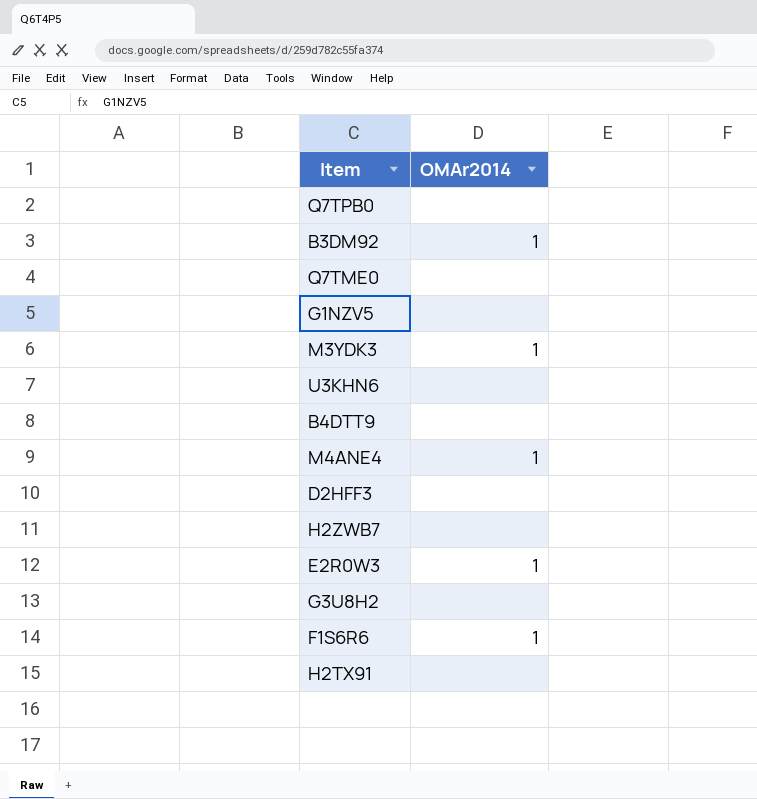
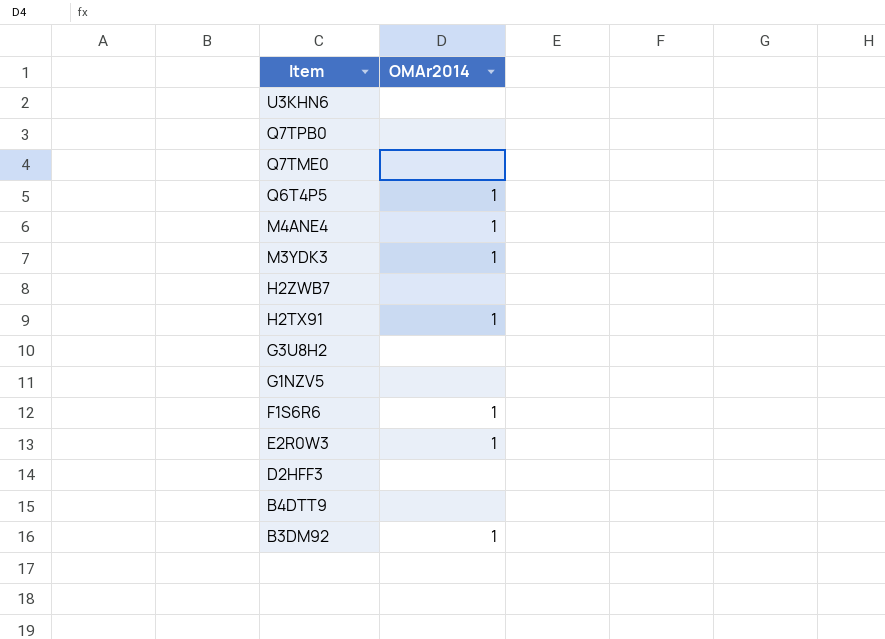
row order: none -> Item descending
row Q6T4P5: none -> 1
H2TX91 | OMAr2014: none -> 1

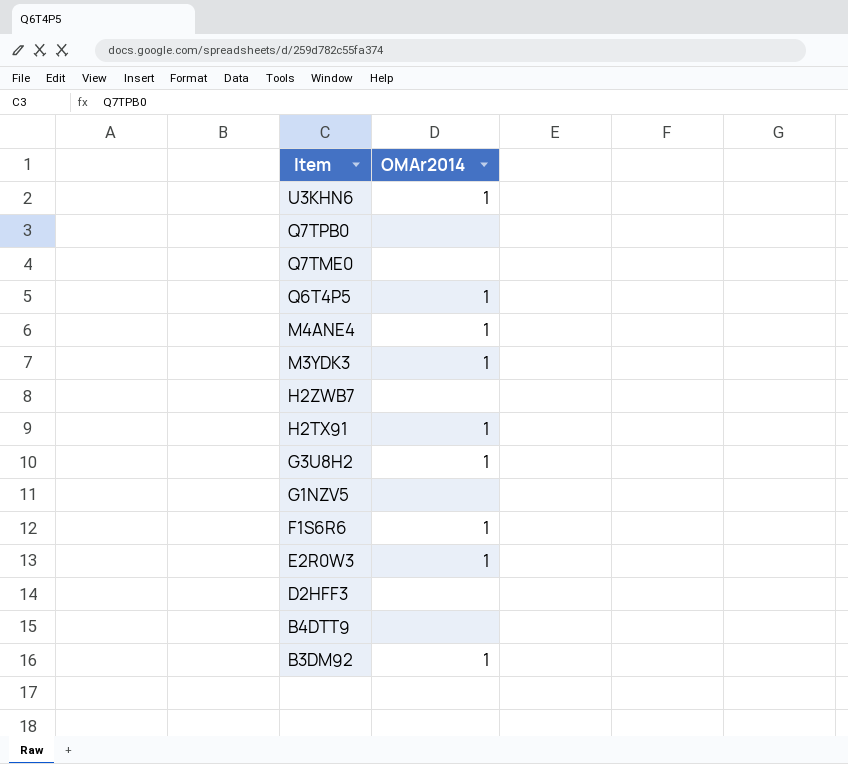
U3KHN6 | OMAr2014: none -> 1
G3U8H2 | OMAr2014: none -> 1

